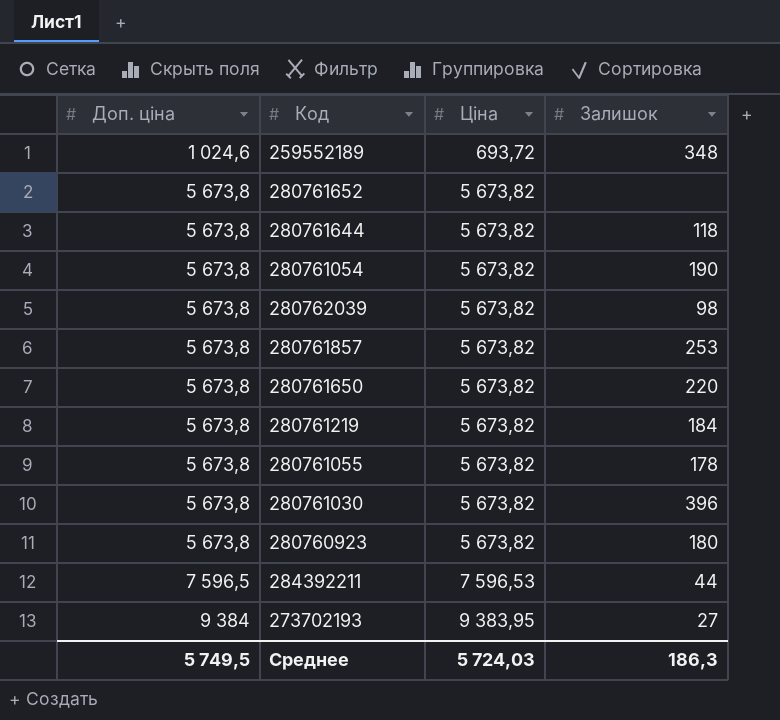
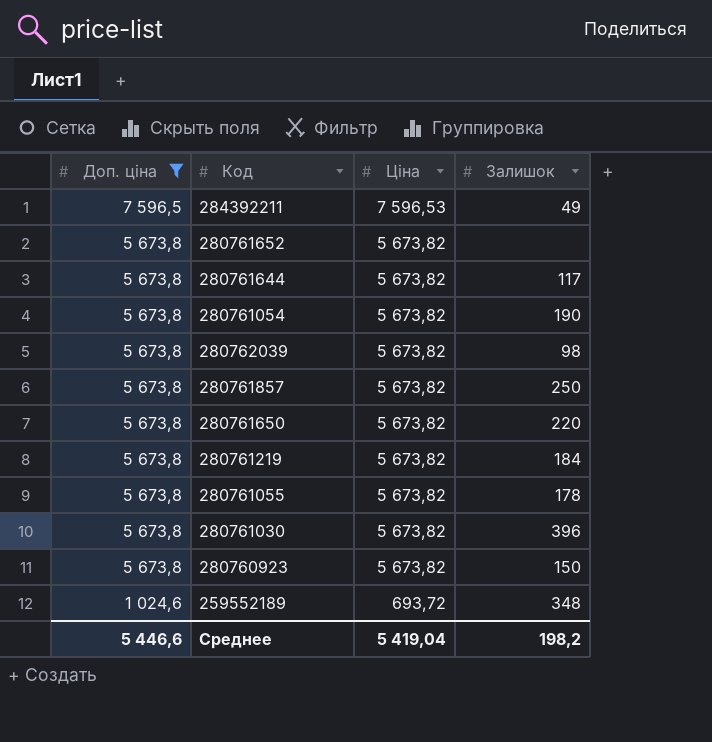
filter: none -> Доп. ціна != 9 384
row order: Доп. ціна ascending -> Доп. ціна descending
284392211 | Залишок: 44 -> 49
280761644 | Залишок: 118 -> 117
280761857 | Залишок: 253 -> 250
280760923 | Залишок: 180 -> 150
Среднее | Доп. ціна: 5 749,5 -> 5 446,6
Среднее | Ціна: 5 724,03 -> 5 419,04
Среднее | Залишок: 186,3 -> 198,2

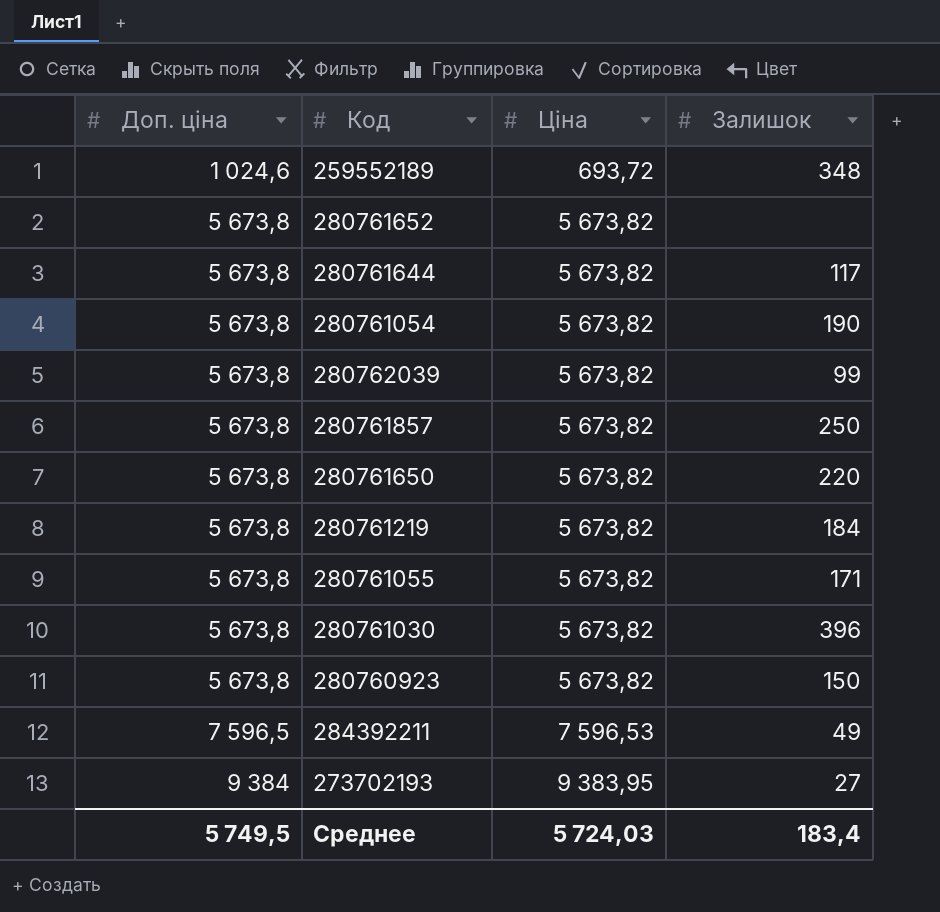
filter: Доп. ціна != 9 384 -> none
row order: Доп. ціна descending -> Доп. ціна ascending
280762039 | Залишок: 98 -> 99
280761055 | Залишок: 178 -> 171
Среднее | Доп. ціна: 5 446,6 -> 5 749,5
Среднее | Ціна: 5 419,04 -> 5 724,03
Среднее | Залишок: 198,2 -> 183,4

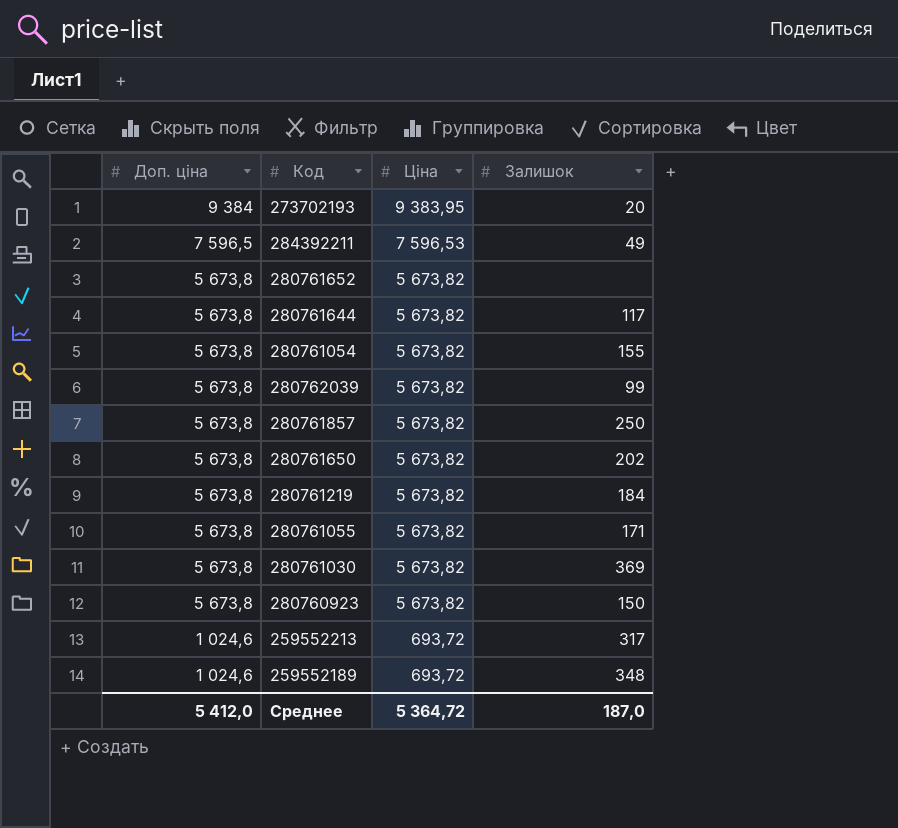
row order: Доп. ціна ascending -> Доп. ціна descending
273702193 | Залишок: 27 -> 20
280761054 | Залишок: 190 -> 155
280761650 | Залишок: 220 -> 202
280761030 | Залишок: 396 -> 369
row 259552213: none -> 1 024,6 | 693,72 | 317
Среднее | Доп. ціна: 5 749,5 -> 5 412,0
Среднее | Ціна: 5 724,03 -> 5 364,72
Среднее | Залишок: 183,4 -> 187,0

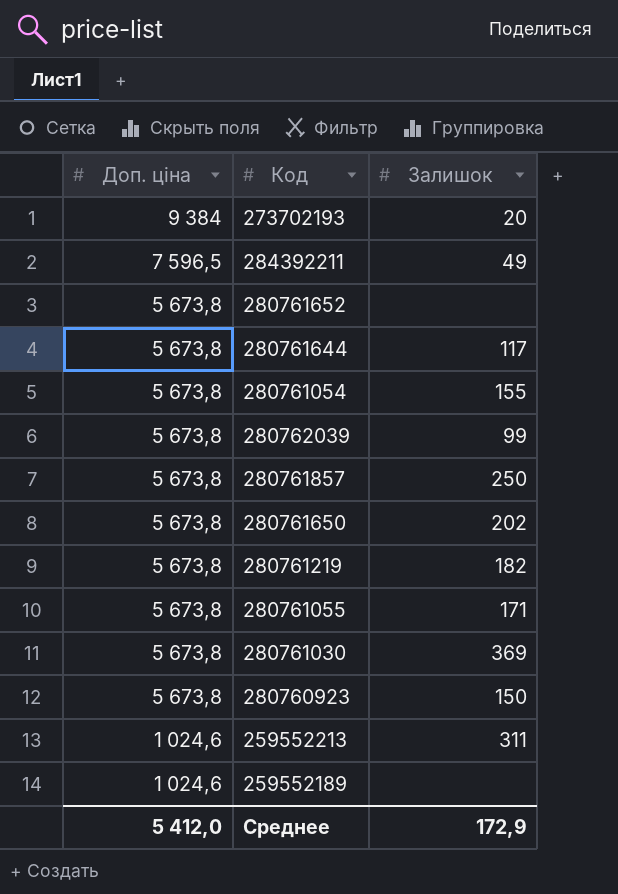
column Ціна | position: 3 -> none
280761219 | Залишок: 184 -> 182
259552213 | Залишок: 317 -> 311
259552189 | Залишок: 348 -> none
Среднее | Залишок: 187,0 -> 172,9

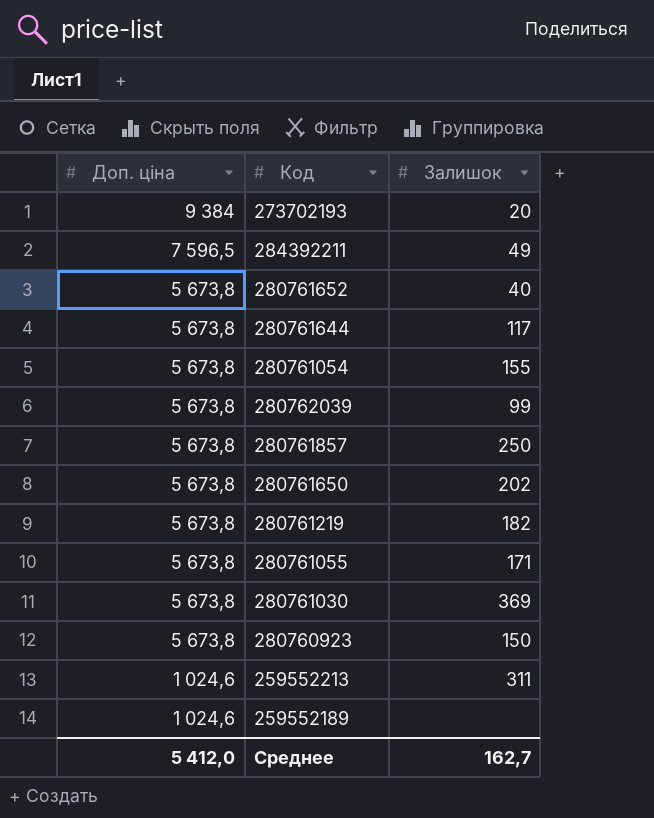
280761652 | Залишок: none -> 40
Среднее | Залишок: 172,9 -> 162,7

